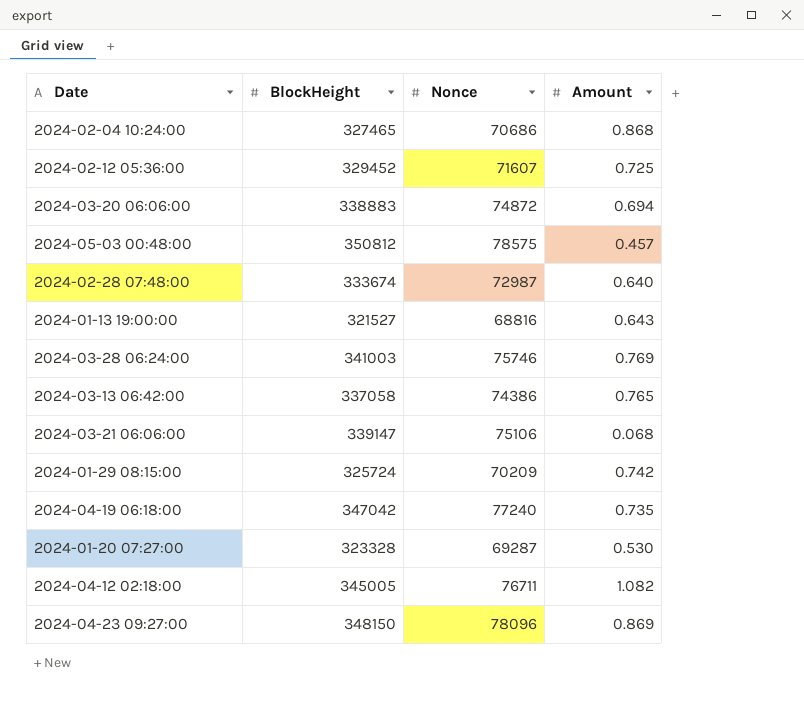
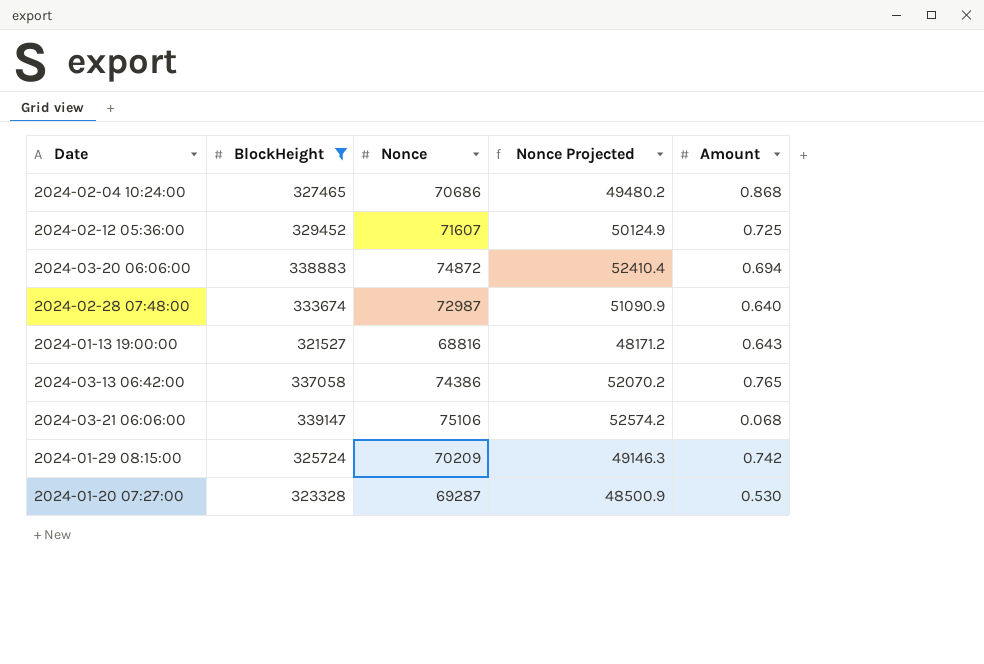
filter: none -> BlockHeight <= 339147
column Nonce Projected | formula: none -> [Nonce] * 0.7

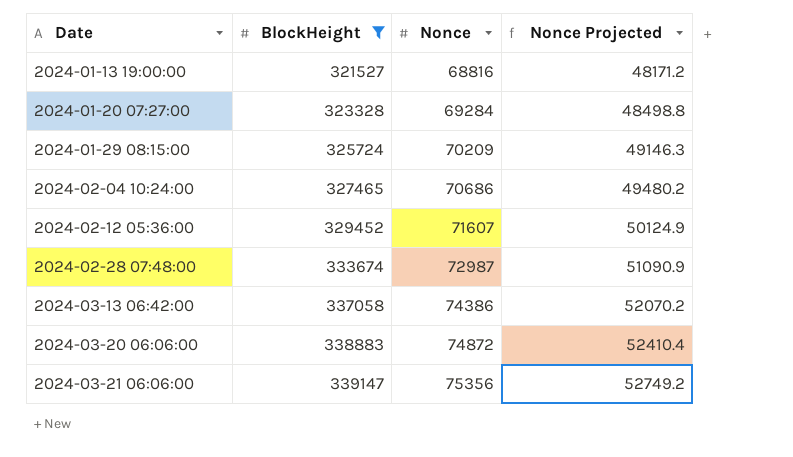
row order: none -> Date ascending
column Amount | position: 5 -> none
2024-01-20 07:27:00 | Nonce: 69287 -> 69284
2024-01-20 07:27:00 | Nonce Projected: 48500.9 -> 48498.8
2024-03-21 06:06:00 | Nonce: 75106 -> 75356
2024-03-21 06:06:00 | Nonce Projected: 52574.2 -> 52749.2

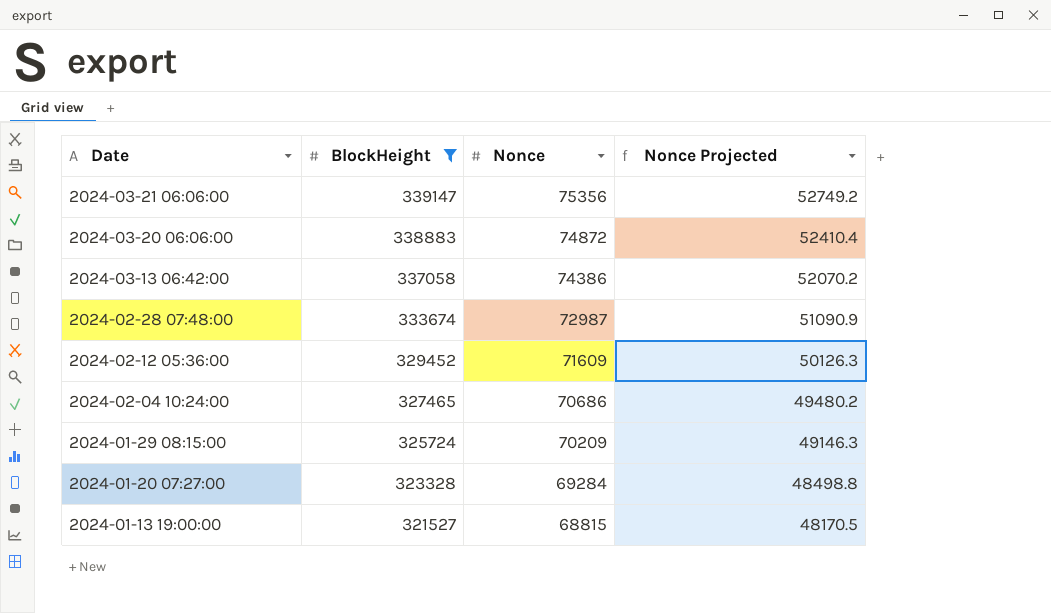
row order: Date ascending -> Date descending
2024-02-12 05:36:00 | Nonce: 71607 -> 71609
2024-02-12 05:36:00 | Nonce Projected: 50124.9 -> 50126.3
2024-01-13 19:00:00 | Nonce: 68816 -> 68815
2024-01-13 19:00:00 | Nonce Projected: 48171.2 -> 48170.5

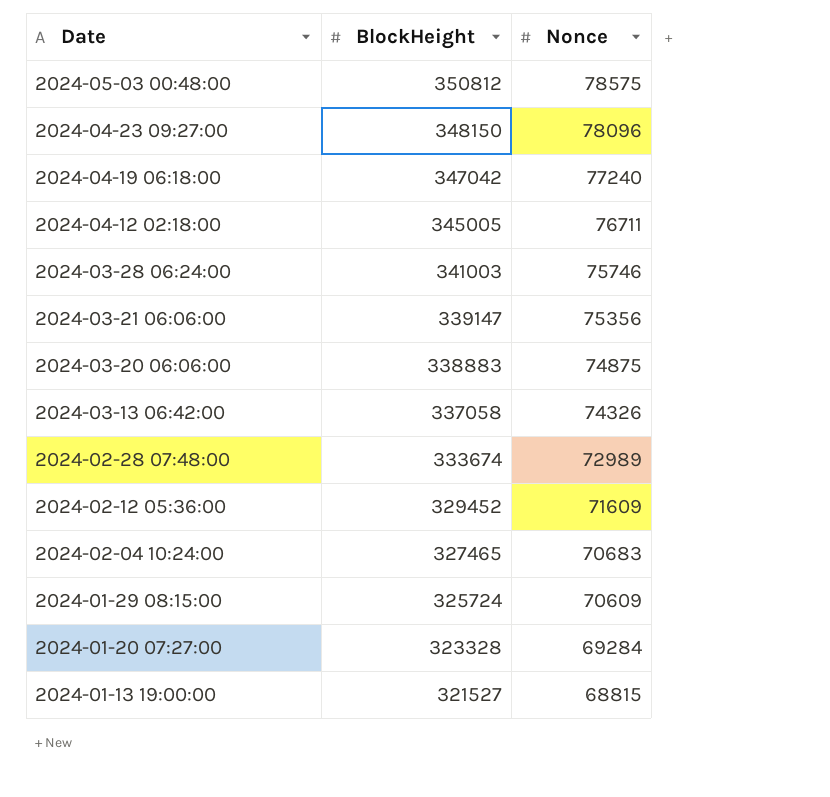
filter: BlockHeight <= 339147 -> none
column Nonce Projected | formula: [Nonce] * 0.7 -> none
2024-03-20 06:06:00 | Nonce: 74872 -> 74875
2024-03-13 06:42:00 | Nonce: 74386 -> 74326
2024-02-28 07:48:00 | Nonce: 72987 -> 72989
2024-02-04 10:24:00 | Nonce: 70686 -> 70683
2024-01-29 08:15:00 | Nonce: 70209 -> 70609

